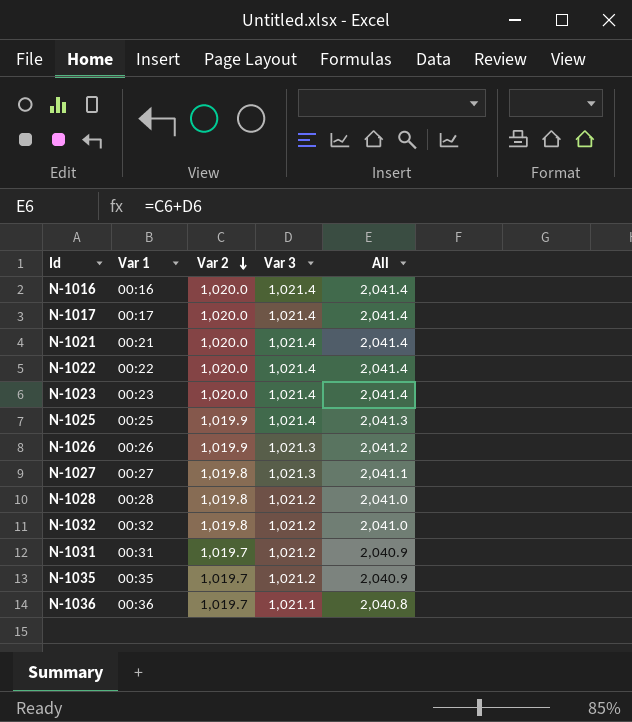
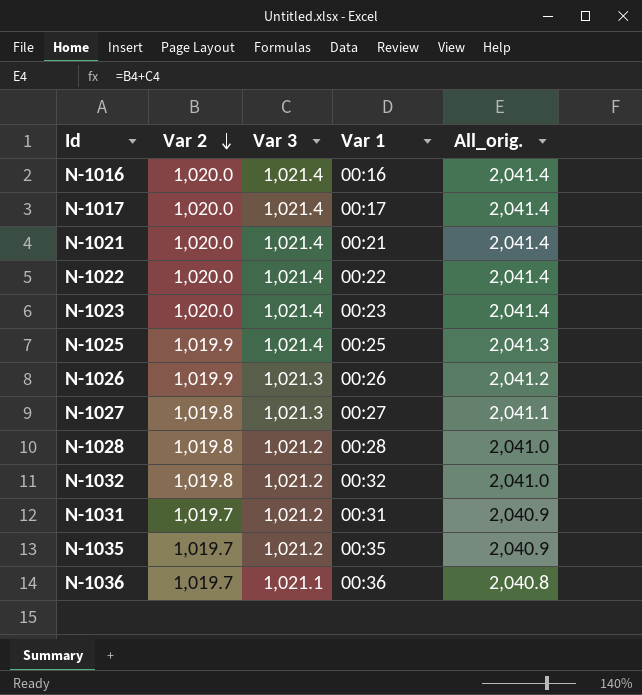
column Var 1 | position: 2 -> 4
column name: All -> All_orig.

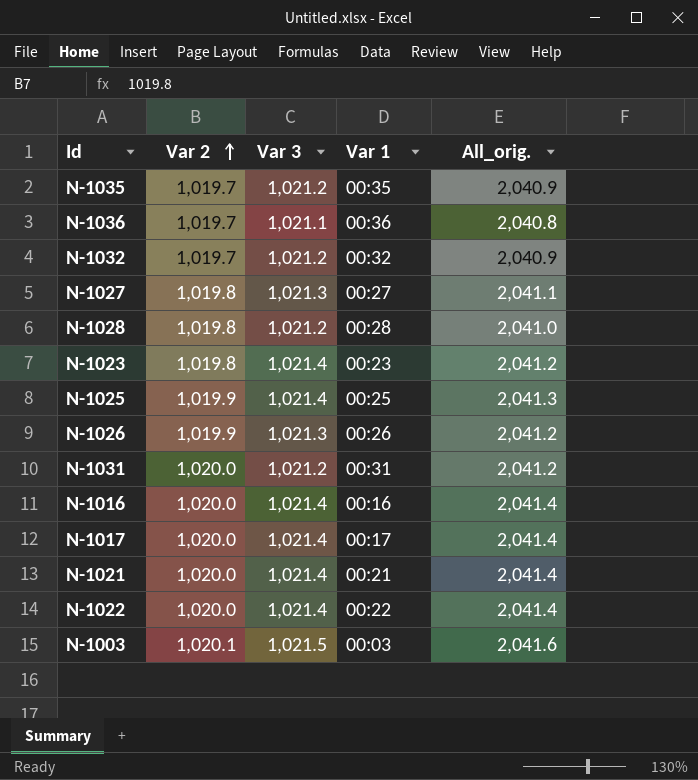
row order: Var 2 descending -> Var 2 ascending
N-1032 | Var 2: 1,019.8 -> 1,019.7
N-1032 | All_orig.: 2,041.0 -> 2,040.9
N-1023 | Var 2: 1,020.0 -> 1,019.8
N-1023 | All_orig.: 2,041.4 -> 2,041.2
N-1031 | Var 2: 1,019.7 -> 1,020.0
N-1031 | All_orig.: 2,040.9 -> 2,041.2
row N-1003: none -> 1,020.1 | 1,021.5 | 00:03 | 2,041.6

